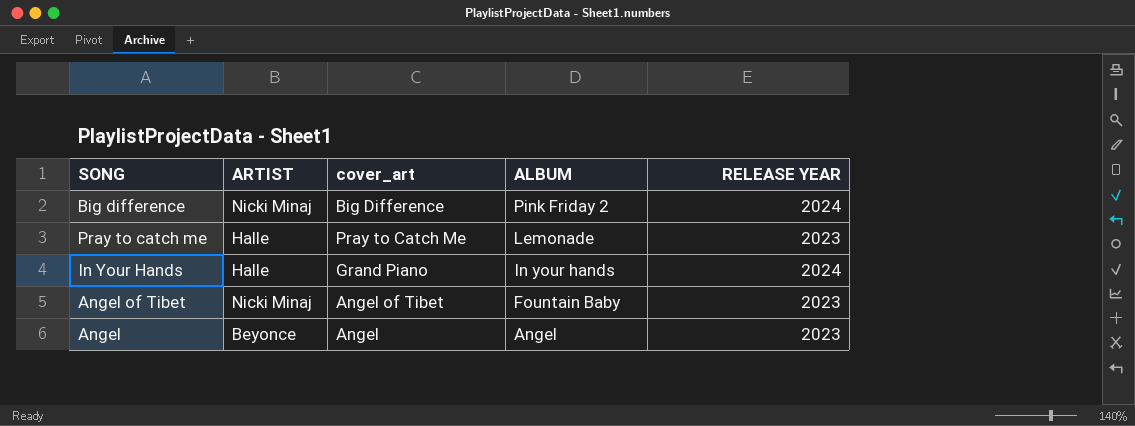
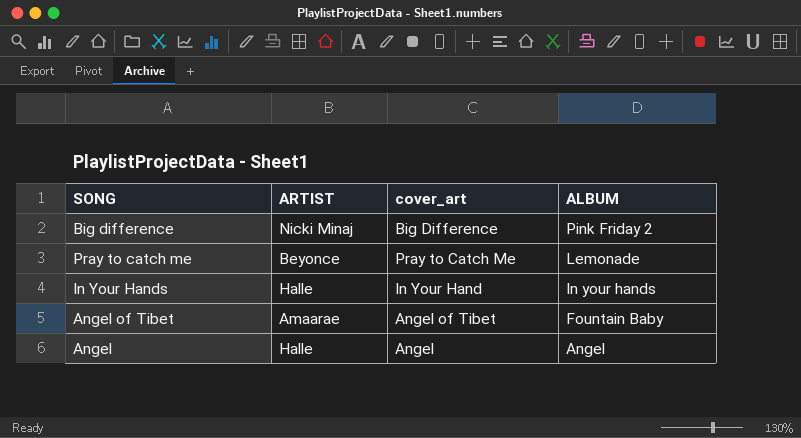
column RELEASE YEAR | position: 5 -> none
Pray to catch me | ARTIST: Halle -> Beyonce
In Your Hands | cover_art: Grand Piano -> In Your Hand
Angel of Tibet | ARTIST: Nicki Minaj -> Amaarae
Angel | ARTIST: Beyonce -> Halle

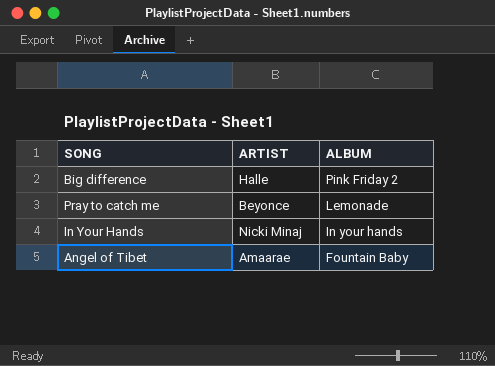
column cover_art | position: 3 -> none
row Angel: Halle | Angel | Angel -> none
Big difference | ARTIST: Nicki Minaj -> Halle
In Your Hands | ARTIST: Halle -> Nicki Minaj

